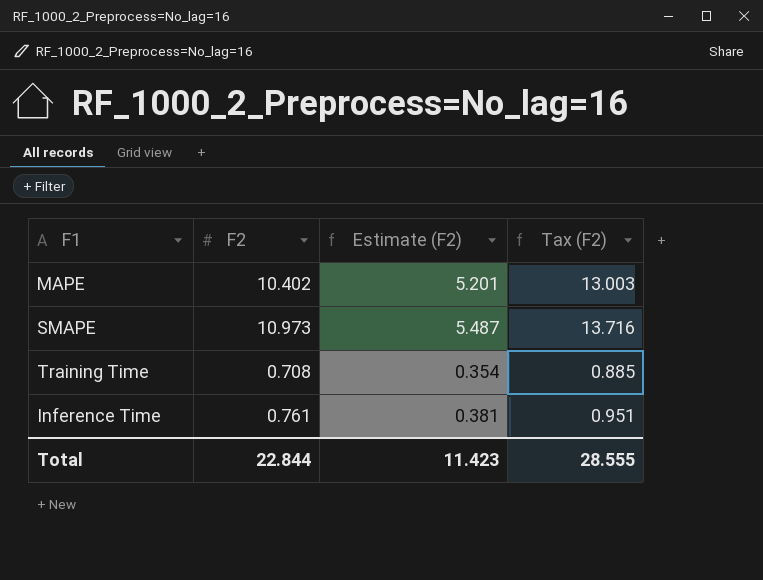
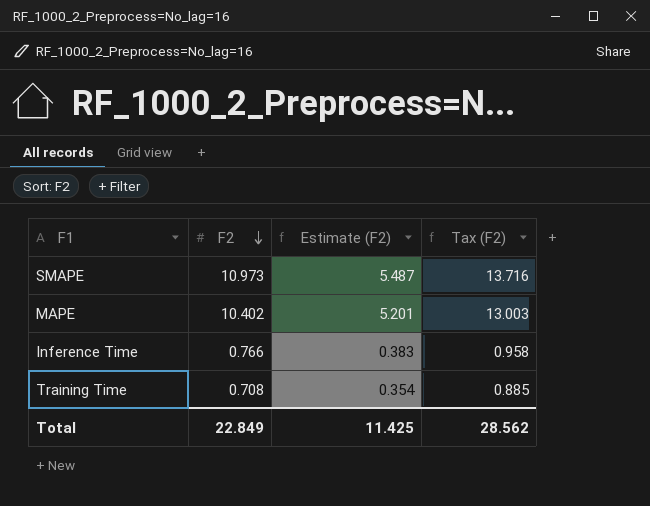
row order: none -> F2 descending
Inference Time | F2: 0.761 -> 0.766
Inference Time | Estimate (F2): 0.381 -> 0.383
Inference Time | Tax (F2): 0.951 -> 0.958
Total | F2: 22.844 -> 22.849
Total | Estimate (F2): 11.423 -> 11.425
Total | Tax (F2): 28.555 -> 28.562

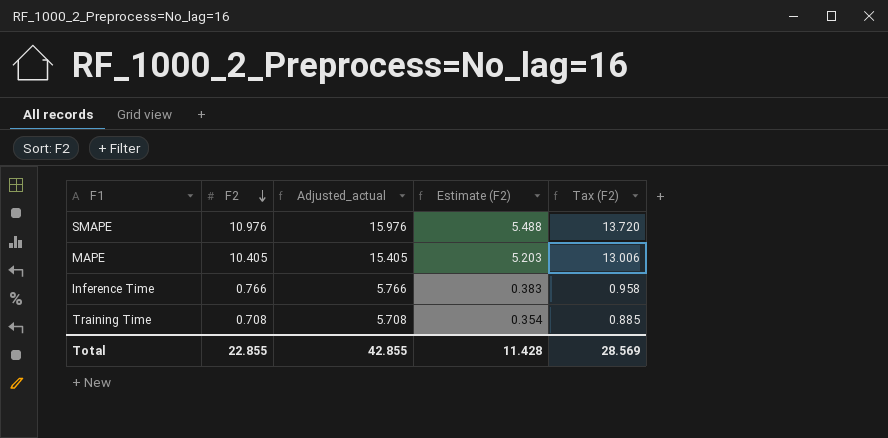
column Adjusted_actual | formula: none -> [F2] + 5
SMAPE | F2: 10.973 -> 10.976
SMAPE | Estimate (F2): 5.487 -> 5.488
SMAPE | Tax (F2): 13.716 -> 13.720
MAPE | F2: 10.402 -> 10.405
MAPE | Estimate (F2): 5.201 -> 5.203
MAPE | Tax (F2): 13.003 -> 13.006
Total | F2: 22.849 -> 22.855
Total | Estimate (F2): 11.425 -> 11.428
Total | Tax (F2): 28.562 -> 28.569

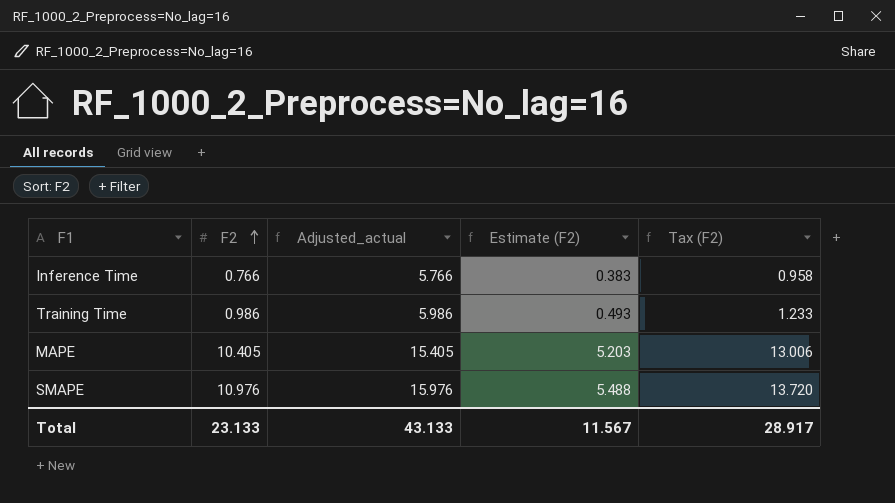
row order: F2 descending -> F2 ascending
Training Time | F2: 0.708 -> 0.986
Training Time | Adjusted_actual: 5.708 -> 5.986
Training Time | Estimate (F2): 0.354 -> 0.493
Training Time | Tax (F2): 0.885 -> 1.233
Total | F2: 22.855 -> 23.133
Total | Adjusted_actual: 42.855 -> 43.133
Total | Estimate (F2): 11.428 -> 11.567
Total | Tax (F2): 28.569 -> 28.917

